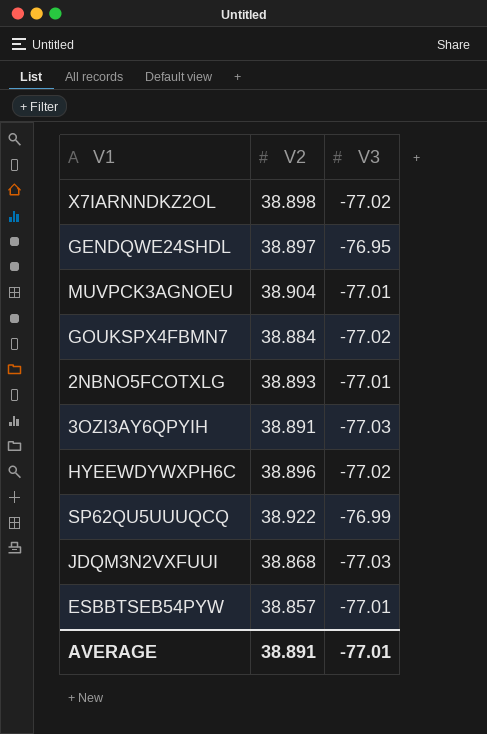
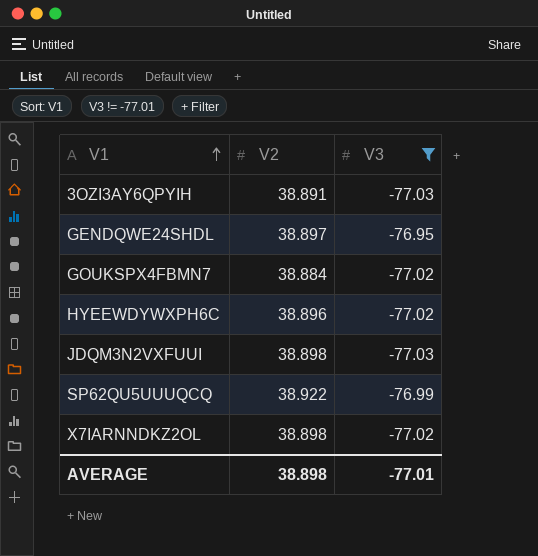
filter: none -> V3 != -77.01
row order: none -> V1 ascending
JDQM3N2VXFUUI | V2: 38.868 -> 38.898
AVERAGE | V2: 38.891 -> 38.898

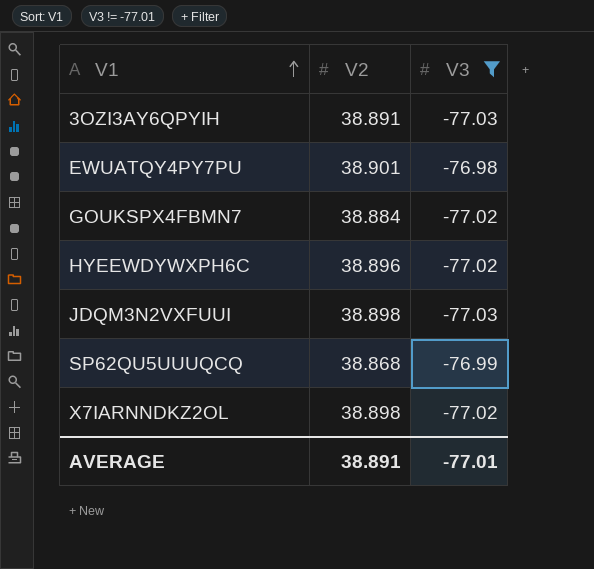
row GENDQWE24SHDL: 38.897 | -76.95 -> none
row EWUATQY4PY7PU: none -> 38.901 | -76.98
SP62QU5UUUQCQ | V2: 38.922 -> 38.868
AVERAGE | V2: 38.898 -> 38.891

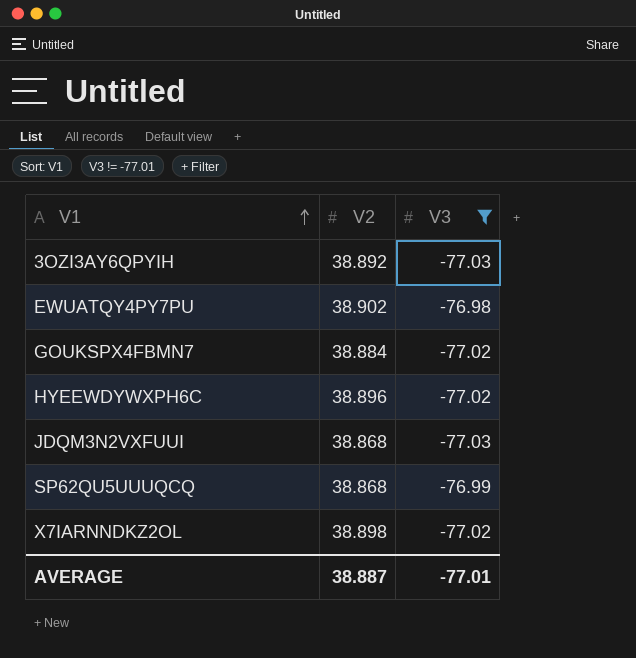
3OZI3AY6QPYIH | V2: 38.891 -> 38.892
EWUATQY4PY7PU | V2: 38.901 -> 38.902
JDQM3N2VXFUUI | V2: 38.898 -> 38.868
AVERAGE | V2: 38.891 -> 38.887

